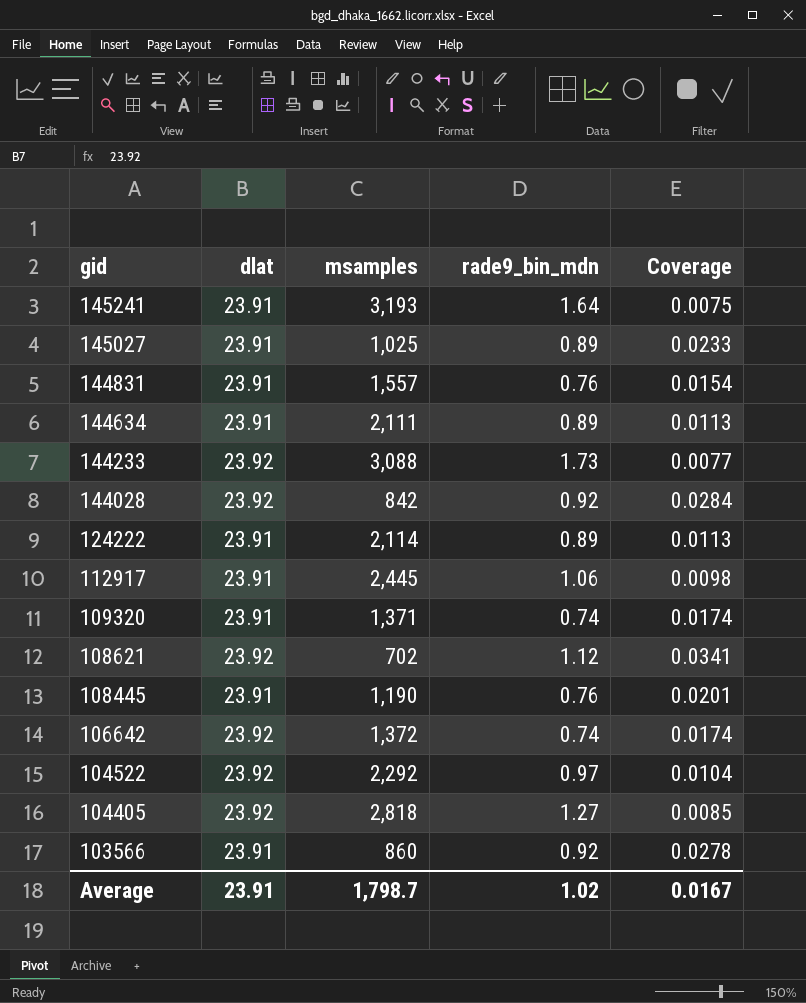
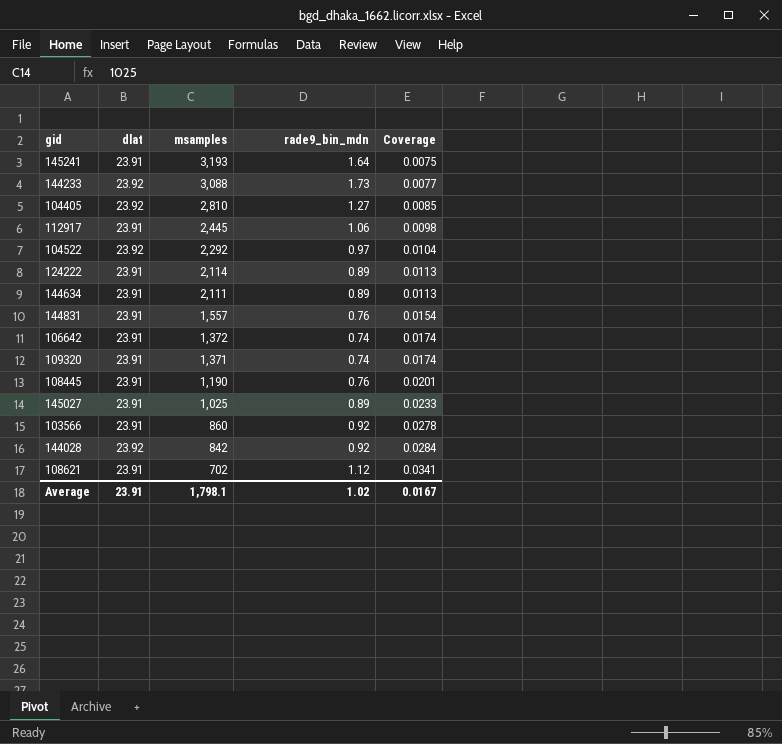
row order: gid descending -> msamples descending
104405 | msamples: 2,818 -> 2,810
106642 | dlat: 23.92 -> 23.91
108621 | dlat: 23.92 -> 23.91
Average | msamples: 1,798.7 -> 1,798.1

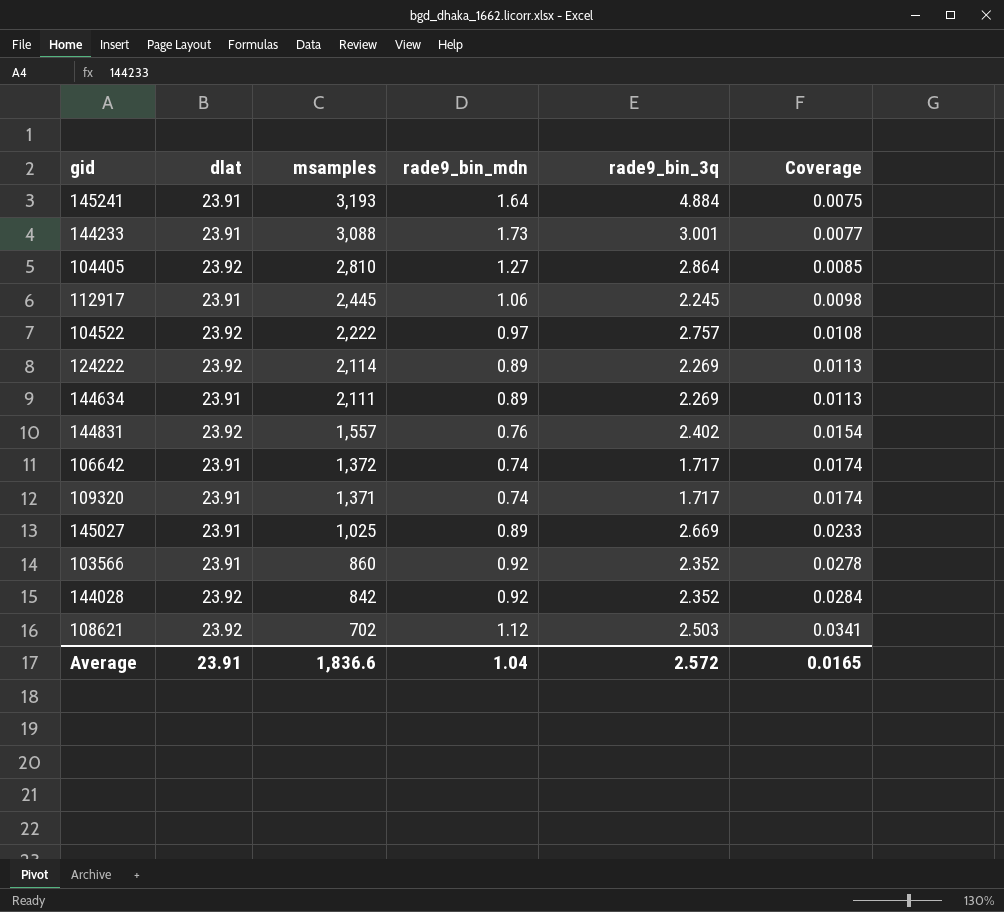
column rade9_bin_3q | position: none -> 5
row 108445: 23.91 | 1,190 | 0.76 | 0.0201 -> none
144233 | dlat: 23.92 -> 23.91
104522 | msamples: 2,292 -> 2,222
104522 | Coverage: 0.0104 -> 0.0108
124222 | dlat: 23.91 -> 23.92
144831 | dlat: 23.91 -> 23.92
108621 | dlat: 23.91 -> 23.92
Average | msamples: 1,798.1 -> 1,836.6
Average | rade9_bin_mdn: 1.02 -> 1.04
Average | Coverage: 0.0167 -> 0.0165

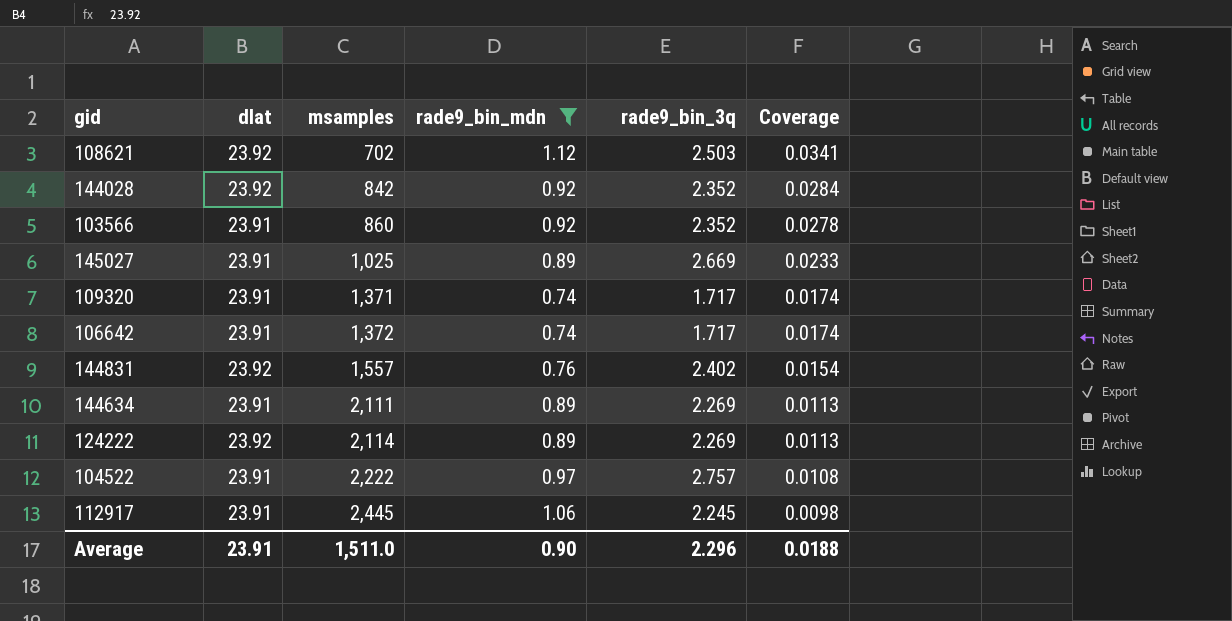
filter: none -> rade9_bin_mdn <= 1.12
row order: msamples descending -> msamples ascending
104522 | dlat: 23.92 -> 23.91
Average | msamples: 1,836.6 -> 1,511.0
Average | rade9_bin_mdn: 1.04 -> 0.90
Average | rade9_bin_3q: 2.572 -> 2.296
Average | Coverage: 0.0165 -> 0.0188

